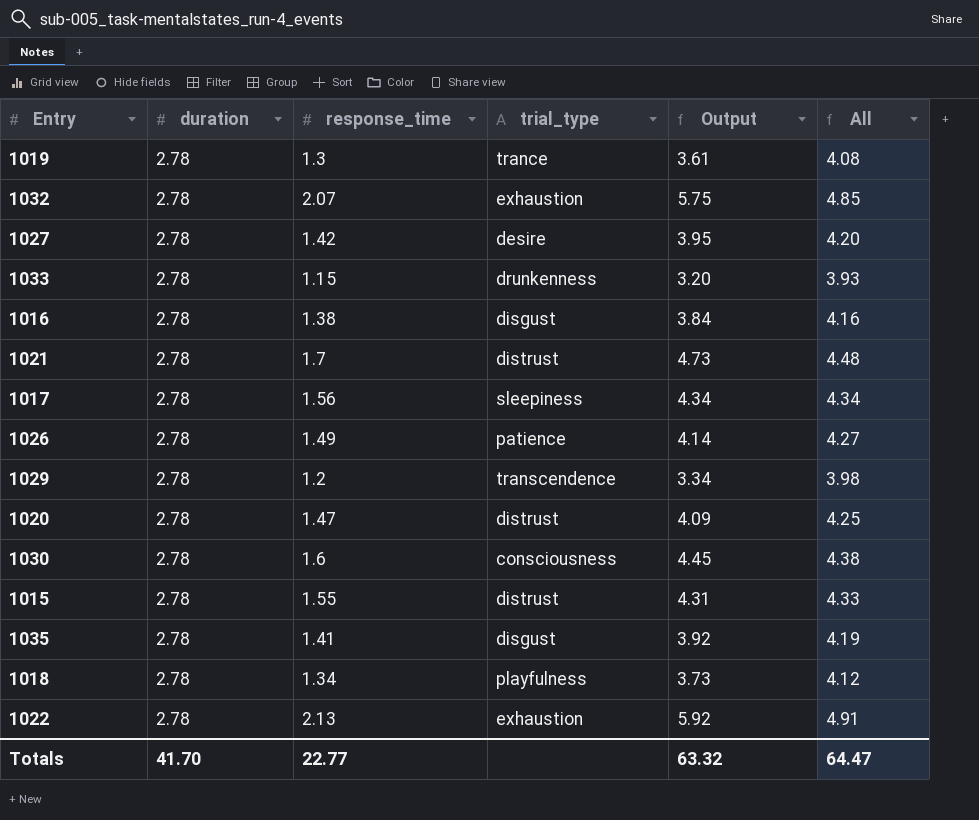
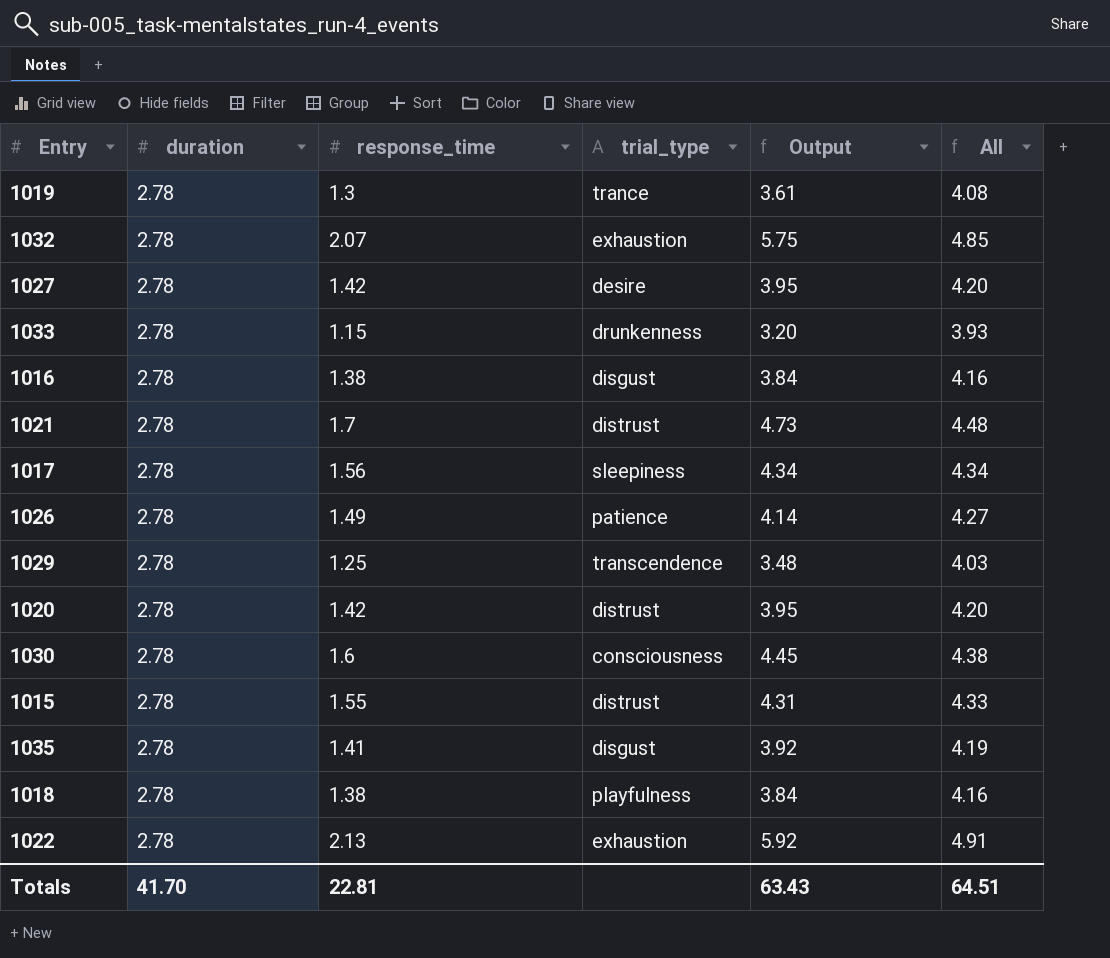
1029 | response_time: 1.2 -> 1.25
1029 | Output: 3.34 -> 3.48
1029 | All: 3.98 -> 4.03
1020 | response_time: 1.47 -> 1.42
1020 | Output: 4.09 -> 3.95
1020 | All: 4.25 -> 4.20
1018 | response_time: 1.34 -> 1.38
1018 | Output: 3.73 -> 3.84
1018 | All: 4.12 -> 4.16
Totals | response_time: 22.77 -> 22.81
Totals | Output: 63.32 -> 63.43
Totals | All: 64.47 -> 64.51

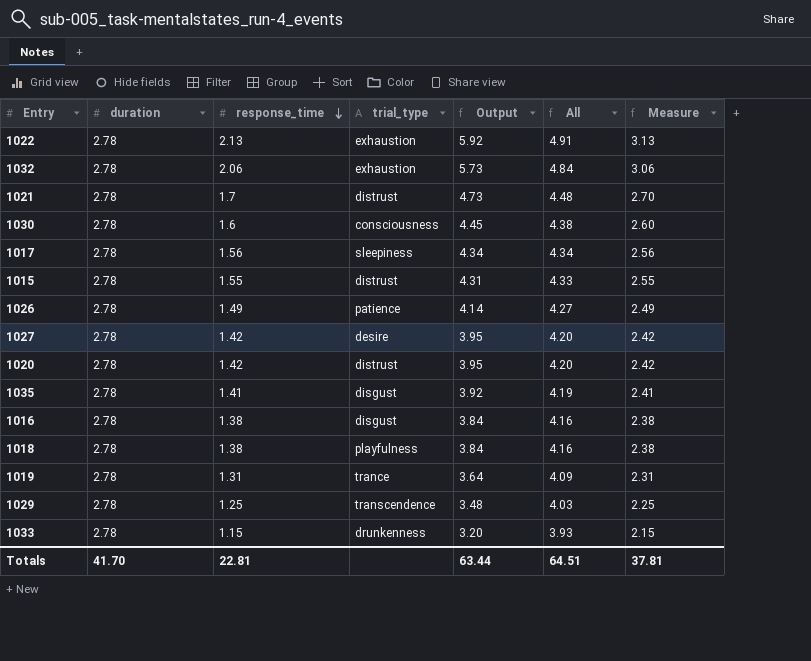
row order: none -> response_time descending
column Measure | formula: none -> [response_time] + 1
1032 | response_time: 2.07 -> 2.06
1032 | Output: 5.75 -> 5.73
1032 | All: 4.85 -> 4.84
1019 | response_time: 1.3 -> 1.31
1019 | Output: 3.61 -> 3.64
1019 | All: 4.08 -> 4.09
Totals | Output: 63.43 -> 63.44

